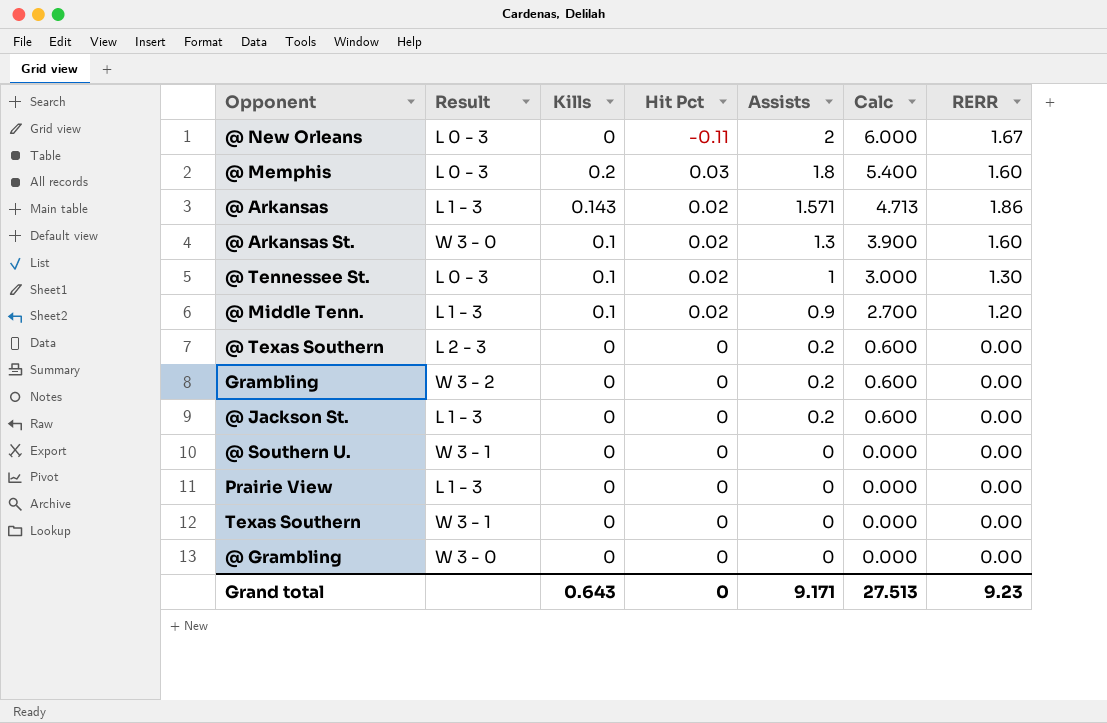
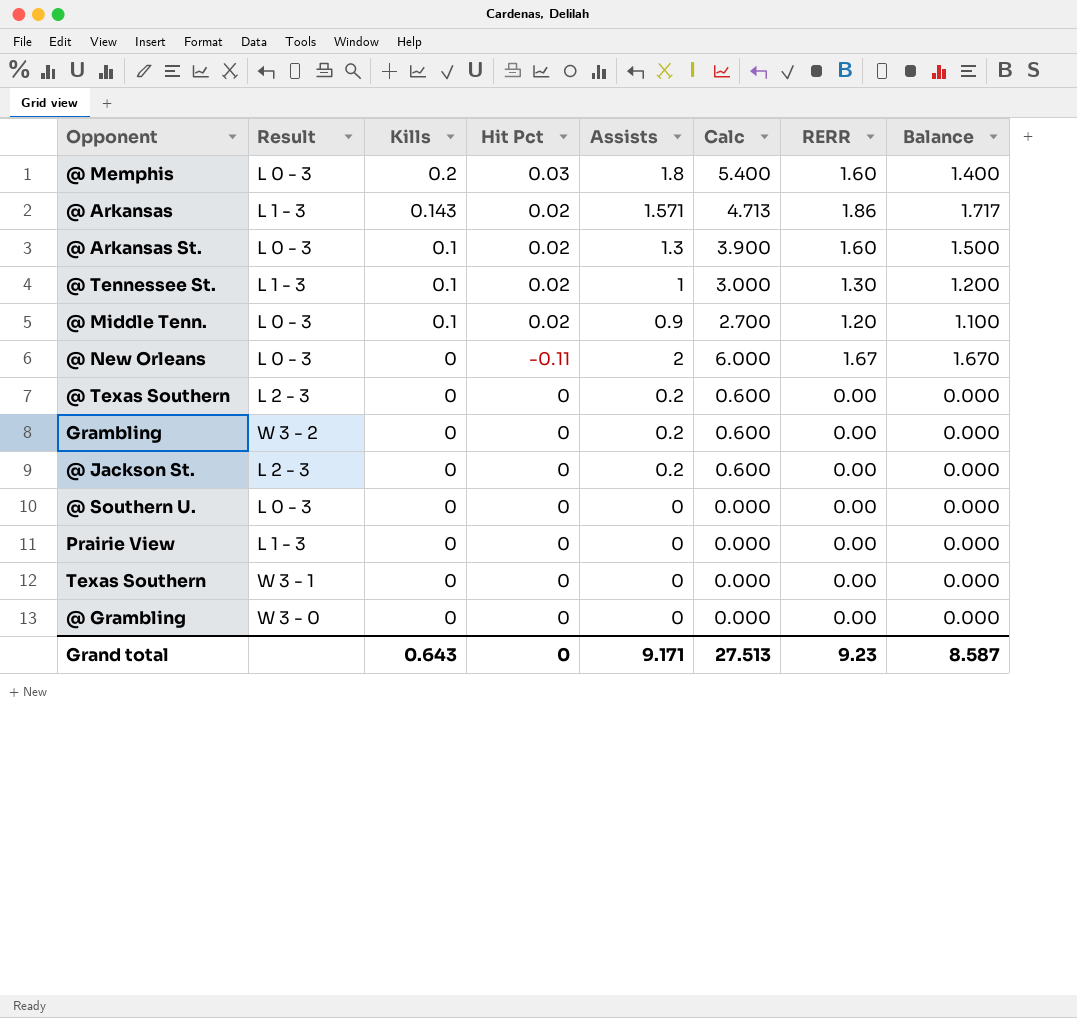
row order: Assists descending -> Kills descending
column Balance | formula: none -> [RERR] - [Kills]
@ Arkansas St. | Result: W 3 - 0 -> L 0 - 3
@ Tennessee St. | Result: L 0 - 3 -> L 1 - 3
@ Middle Tenn. | Result: L 1 - 3 -> L 0 - 3
@ Jackson St. | Result: L 1 - 3 -> L 2 - 3
@ Southern U. | Result: W 3 - 1 -> L 0 - 3

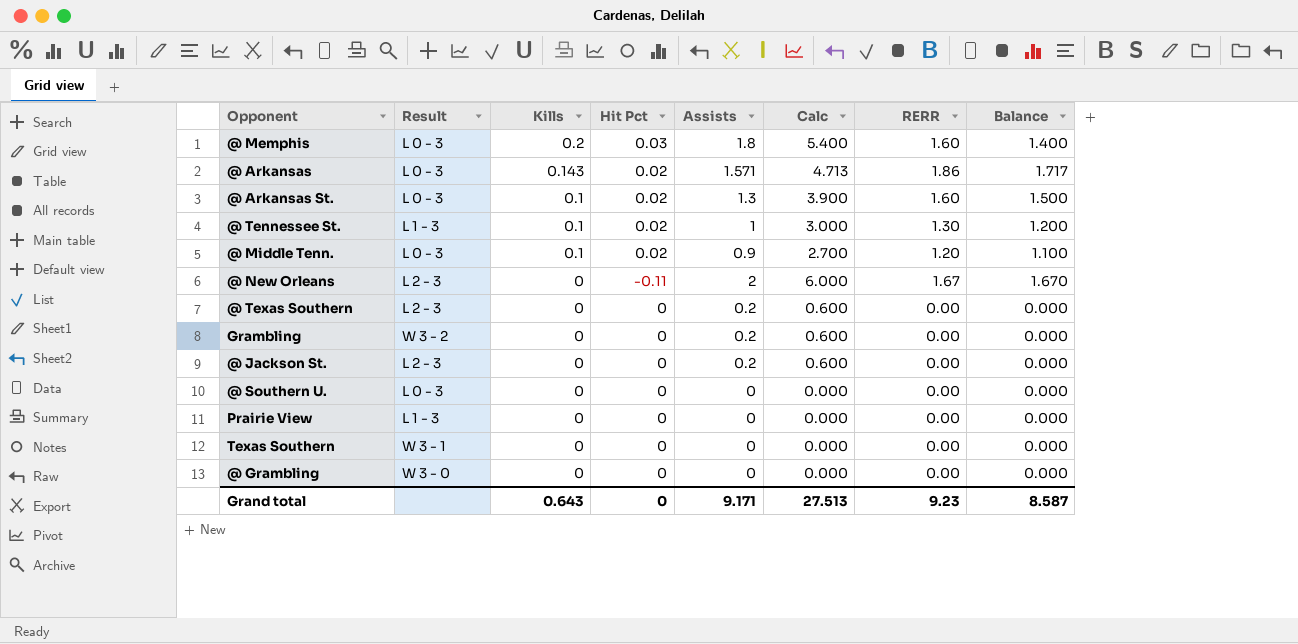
@ Arkansas | Result: L 1 - 3 -> L 0 - 3
@ New Orleans | Result: L 0 - 3 -> L 2 - 3

